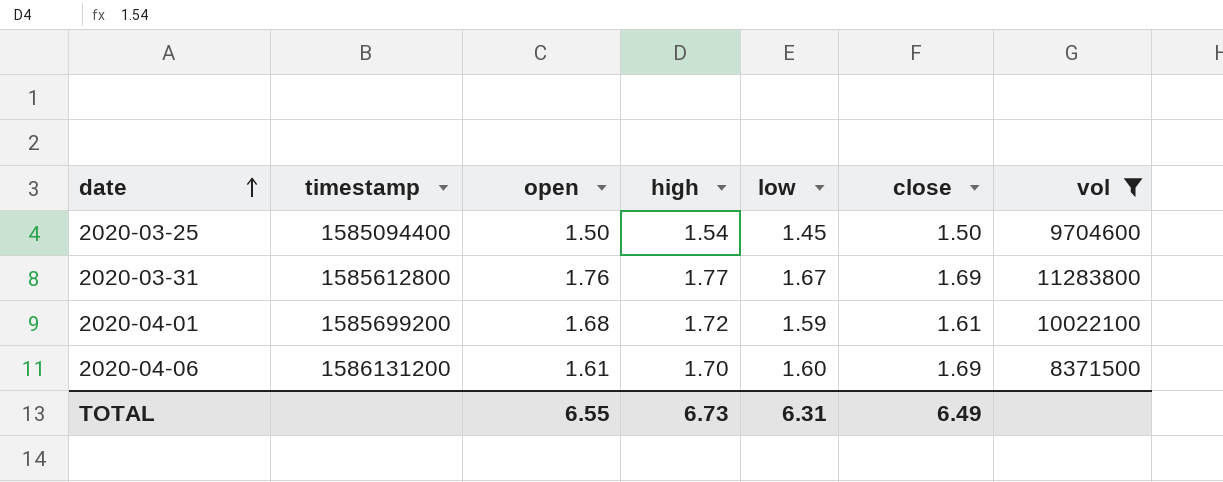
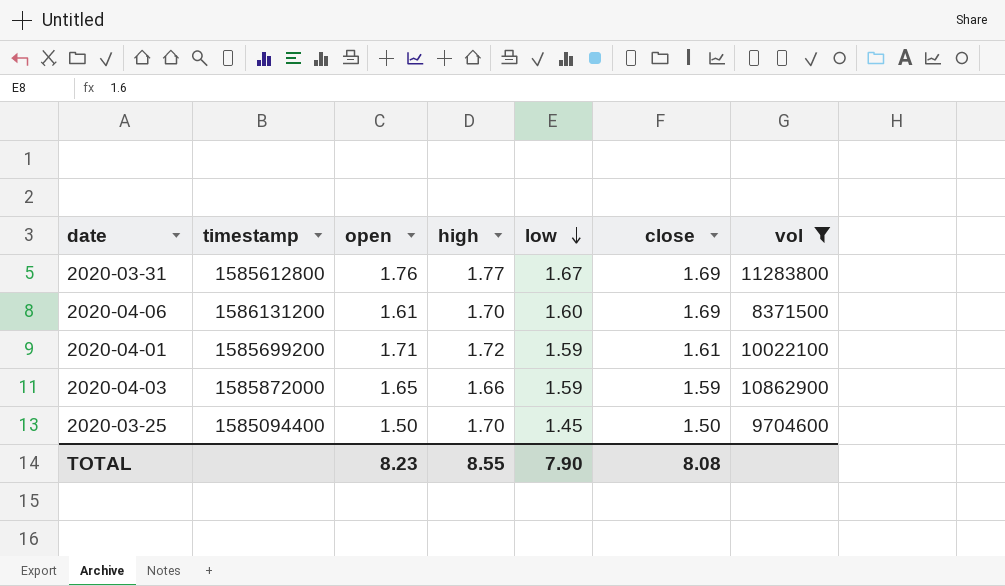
row order: date ascending -> low descending
2020-04-01 | open: 1.68 -> 1.71
row 2020-04-03: none -> 1585872000 | 1.65 | 1.66 | 1.59 | 1.59 | 10862900
2020-03-25 | high: 1.54 -> 1.70
TOTAL | open: 6.55 -> 8.23
TOTAL | high: 6.73 -> 8.55
TOTAL | low: 6.31 -> 7.90
TOTAL | close: 6.49 -> 8.08

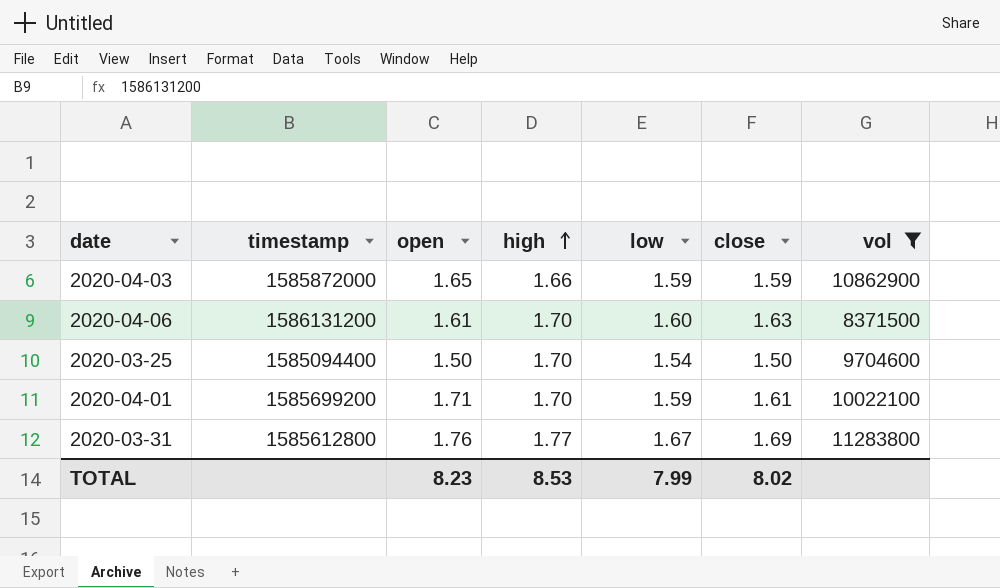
row order: low descending -> high ascending
2020-04-06 | close: 1.69 -> 1.63
2020-03-25 | low: 1.45 -> 1.54
2020-04-01 | high: 1.72 -> 1.70
TOTAL | high: 8.55 -> 8.53
TOTAL | low: 7.90 -> 7.99
TOTAL | close: 8.08 -> 8.02

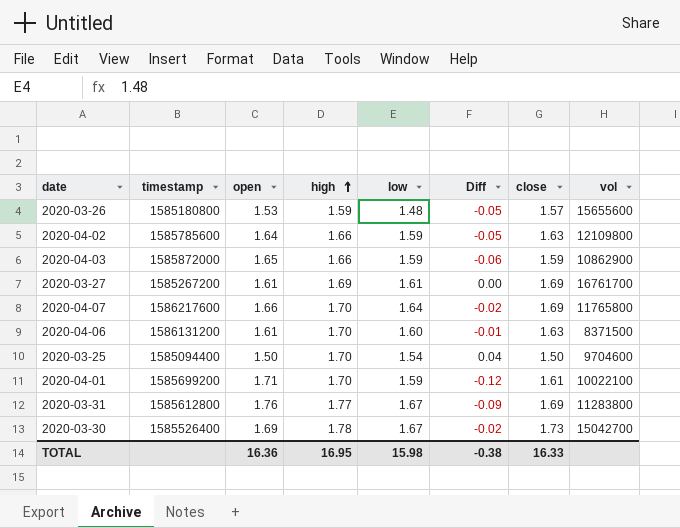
filter: vol <= 11283800 -> none
column Diff | formula: none -> [low] - [open]
TOTAL | open: 8.23 -> 16.36
TOTAL | high: 8.53 -> 16.95
TOTAL | low: 7.99 -> 15.98
TOTAL | close: 8.02 -> 16.33

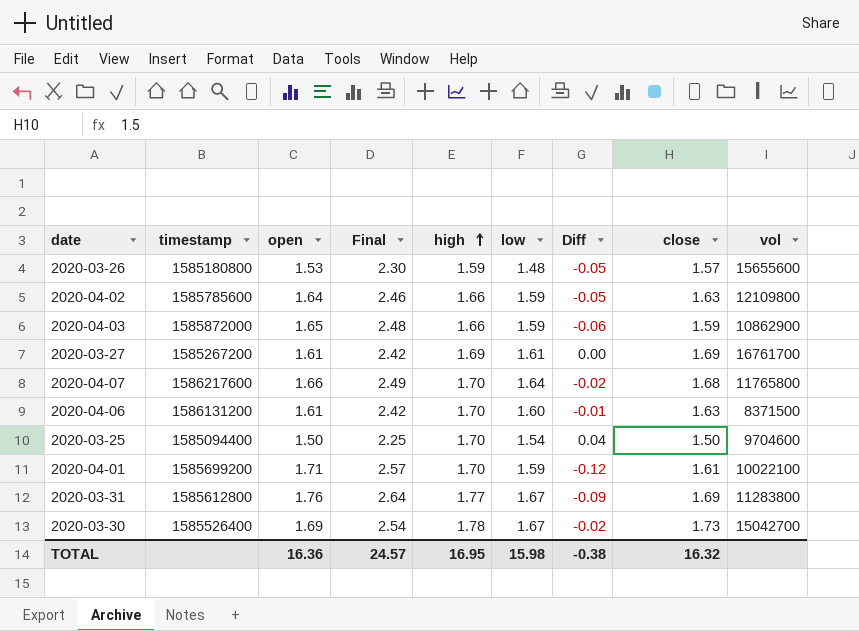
column Final | formula: none -> [open] * 1.5
2020-04-07 | close: 1.69 -> 1.68
TOTAL | close: 16.33 -> 16.32

